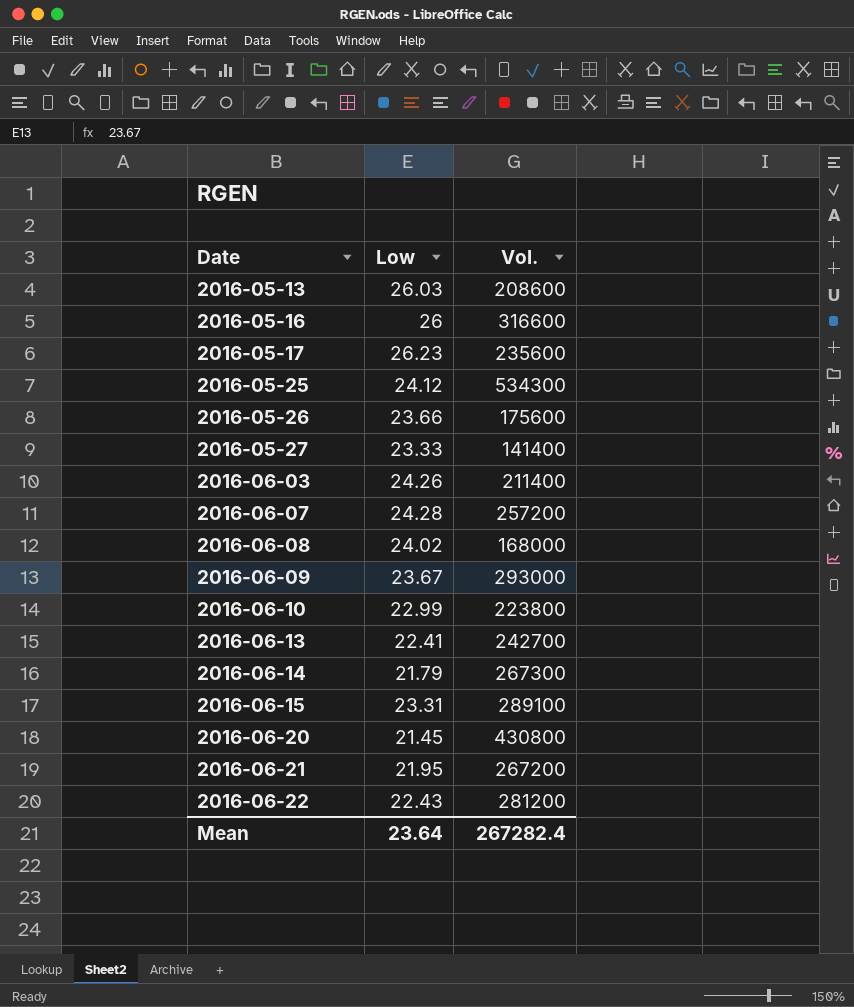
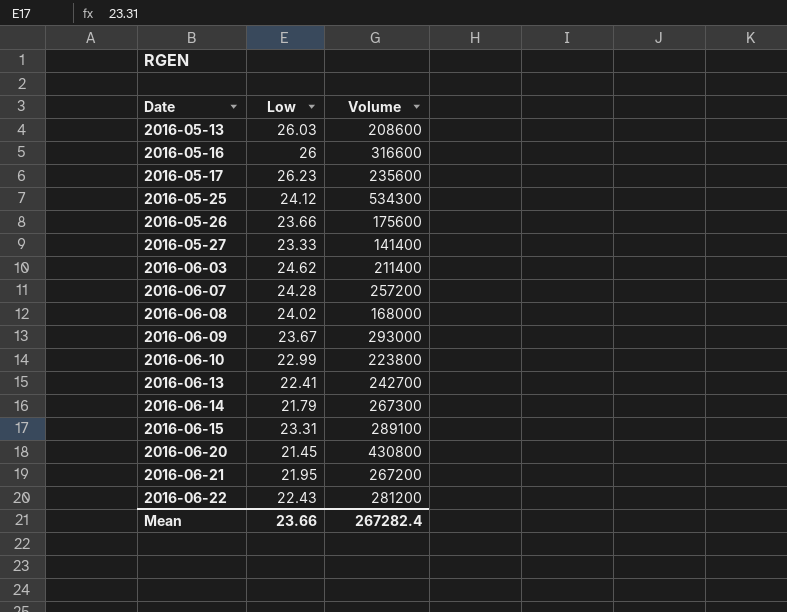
column name: Vol. -> Volume
2016-06-03 | Low: 24.26 -> 24.62
Mean | Low: 23.64 -> 23.66

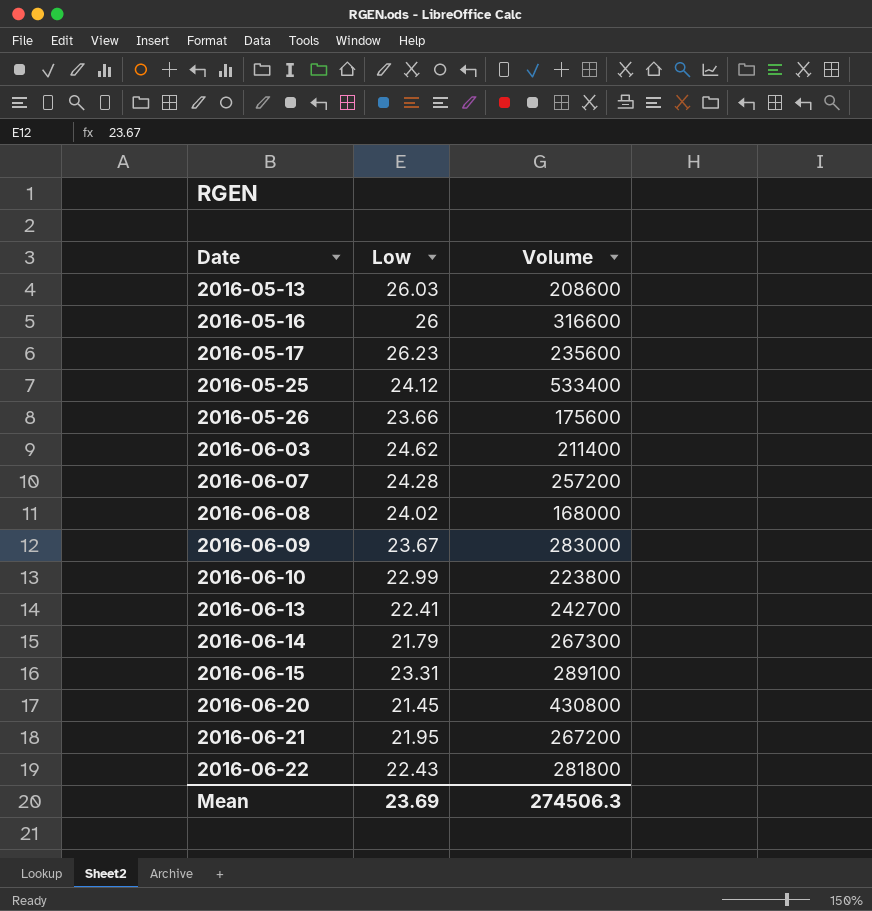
row 2016-05-27: 23.33 | 141400 -> none
2016-05-25 | Volume: 534300 -> 533400
2016-06-09 | Volume: 293000 -> 283000
2016-06-22 | Volume: 281200 -> 281800
Mean | Low: 23.66 -> 23.69
Mean | Volume: 267282.4 -> 274506.3

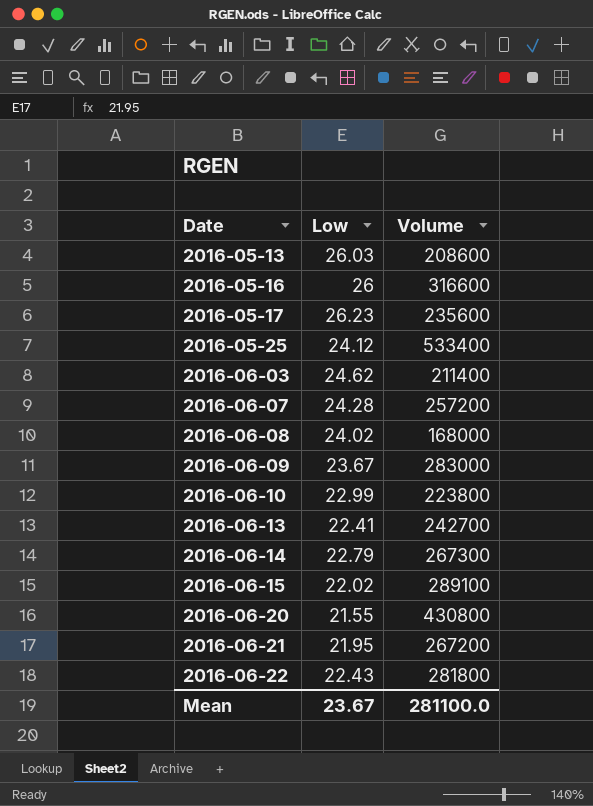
row 2016-05-26: 23.66 | 175600 -> none
2016-06-14 | Low: 21.79 -> 22.79
2016-06-15 | Low: 23.31 -> 22.02
2016-06-20 | Low: 21.45 -> 21.55
Mean | Low: 23.69 -> 23.67
Mean | Volume: 274506.3 -> 281100.0

